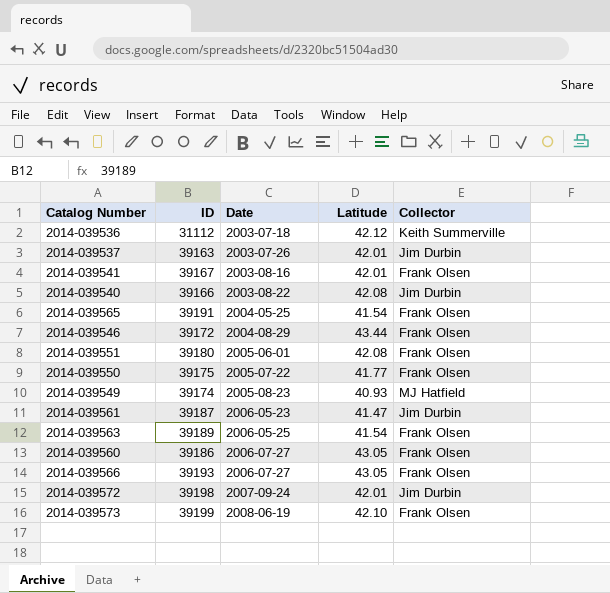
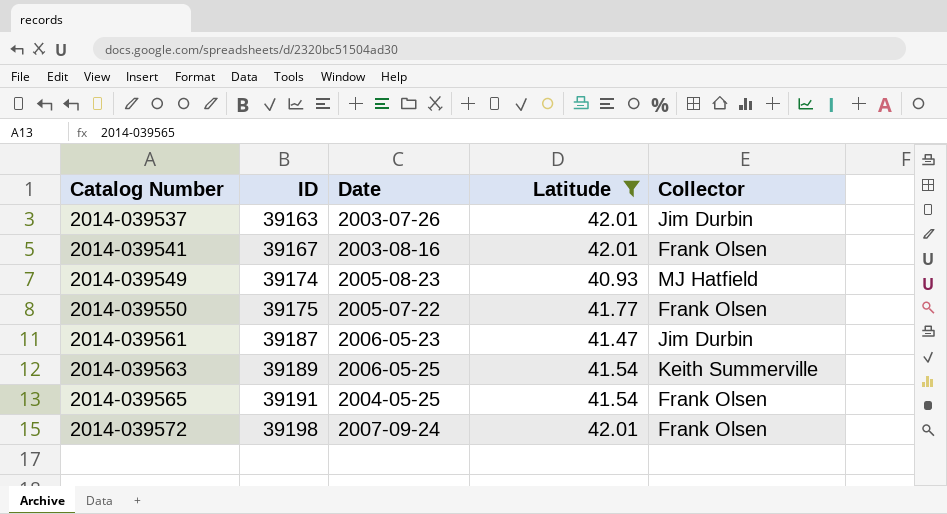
filter: none -> Latitude <= 42.01
row order: Date ascending -> Catalog Number ascending
2014-039563 | Collector: Frank Olsen -> Keith Summerville
2014-039572 | Collector: Jim Durbin -> Frank Olsen

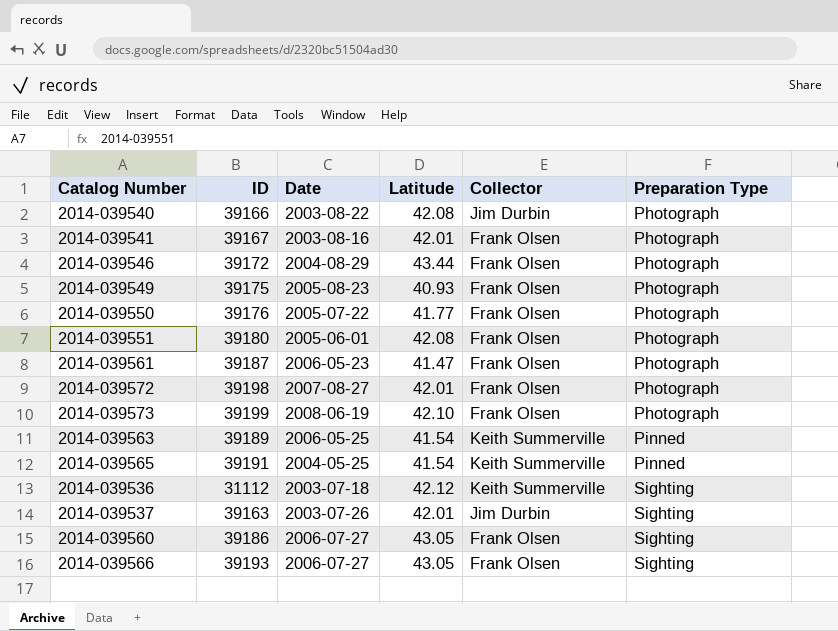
filter: Latitude <= 42.01 -> none
row order: Catalog Number ascending -> Preparation Type ascending
column Preparation Type | position: none -> 6
2014-039549 | ID: 39174 -> 39175
2014-039549 | Collector: MJ Hatfield -> Frank Olsen
2014-039550 | ID: 39175 -> 39176
2014-039561 | Collector: Jim Durbin -> Frank Olsen
2014-039572 | Date: 2007-09-24 -> 2007-08-27
2014-039565 | Collector: Frank Olsen -> Keith Summerville

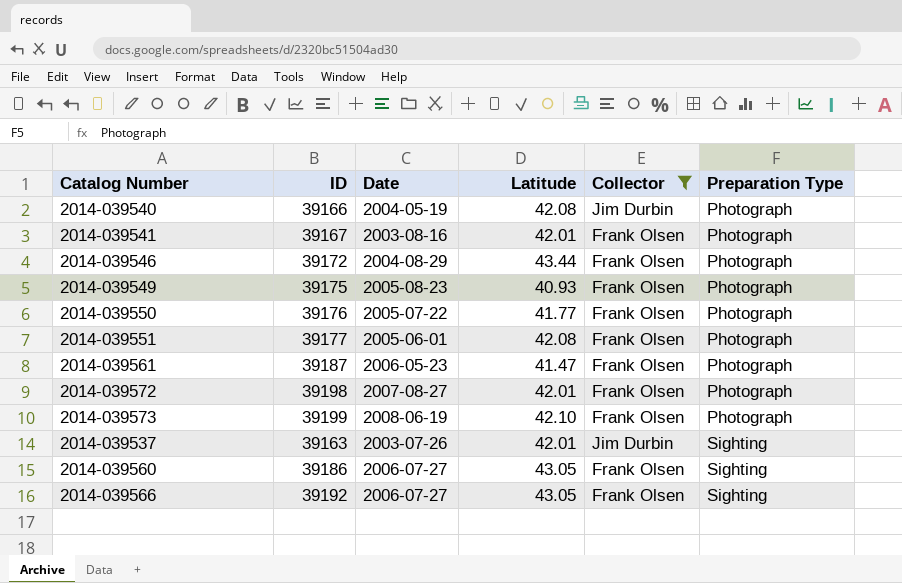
filter: none -> Collector != Keith Summerville
2014-039540 | Date: 2003-08-22 -> 2004-05-19
2014-039551 | ID: 39180 -> 39177
2014-039566 | ID: 39193 -> 39192

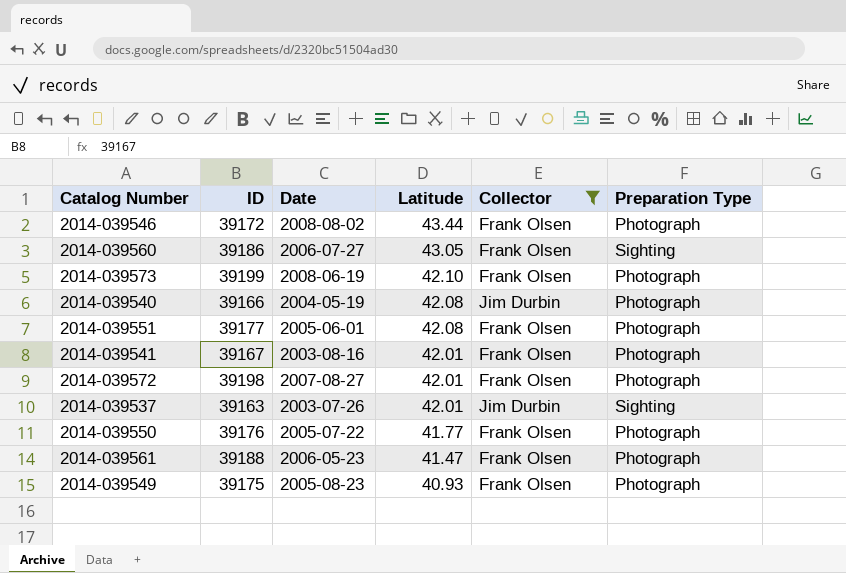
row order: Preparation Type ascending -> Latitude descending
row 2014-039566: 39192 | 2006-07-27 | 43.05 | Frank Olsen | Sighting -> none
2014-039546 | Date: 2004-08-29 -> 2008-08-02
2014-039561 | ID: 39187 -> 39188

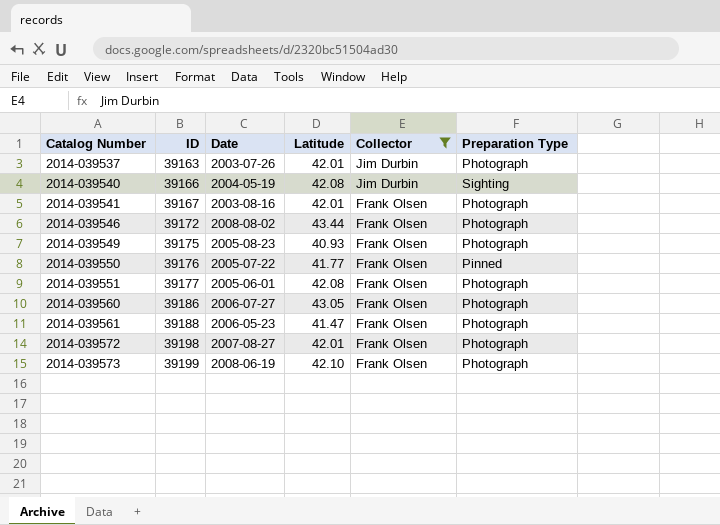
row order: Latitude descending -> Catalog Number ascending
2014-039537 | Preparation Type: Sighting -> Photograph
2014-039540 | Preparation Type: Photograph -> Sighting
2014-039550 | Preparation Type: Photograph -> Pinned
2014-039560 | Preparation Type: Sighting -> Photograph

